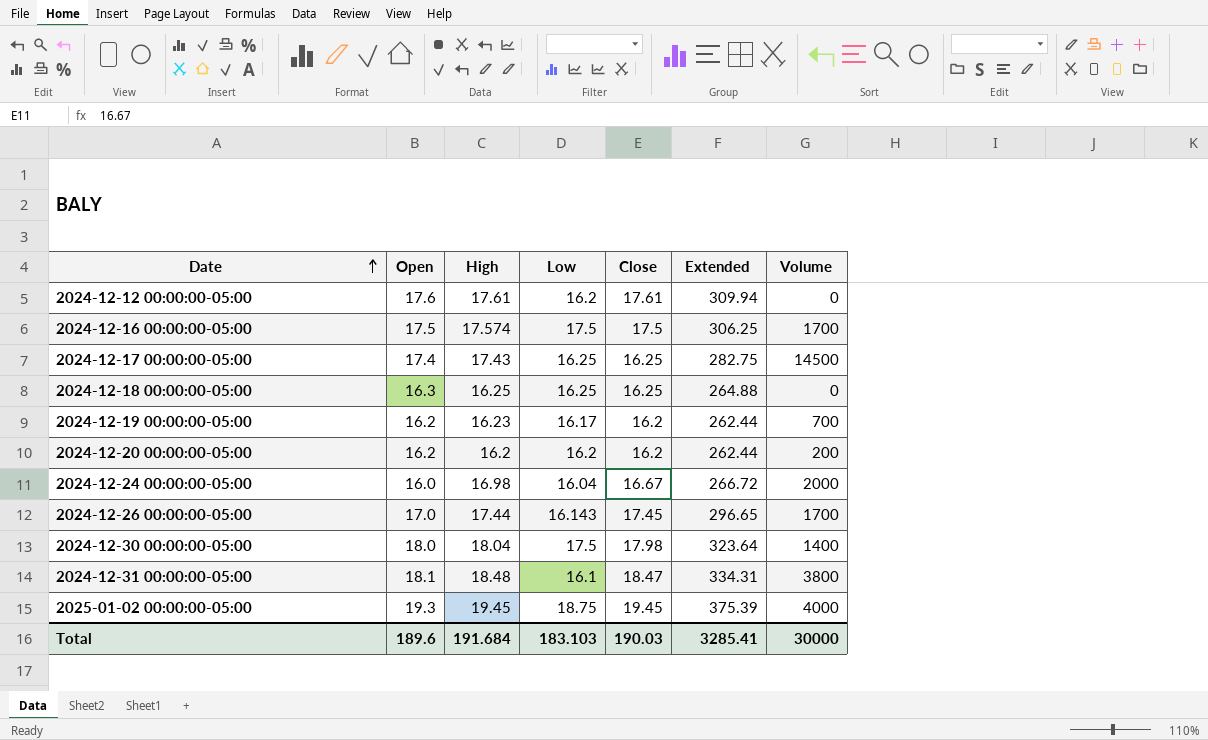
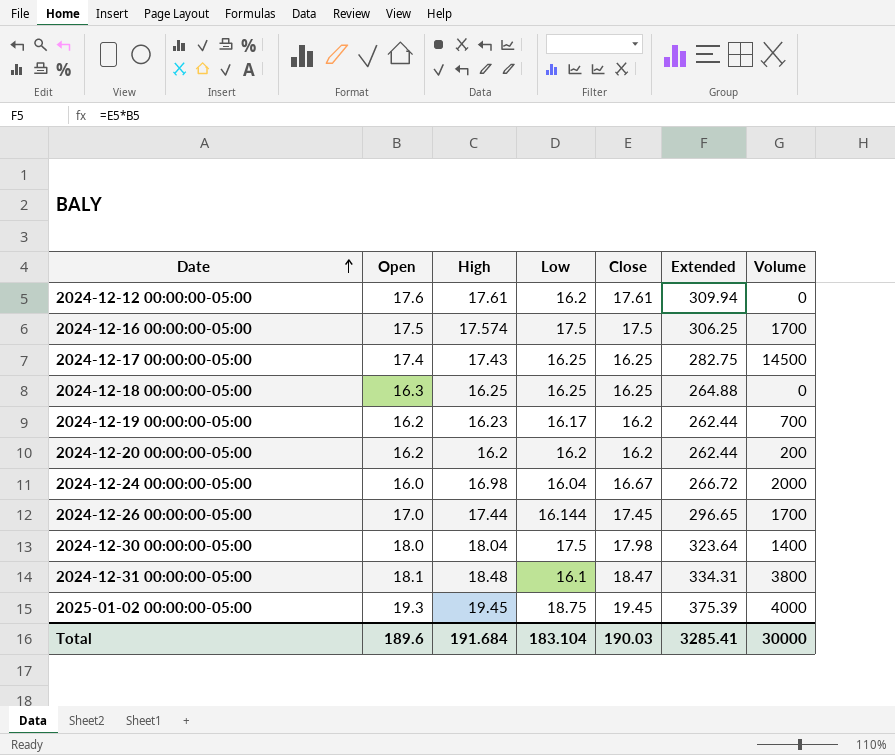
2024-12-26 00:00:00-05:00 | Low: 16.143 -> 16.144
Total | Low: 183.103 -> 183.104

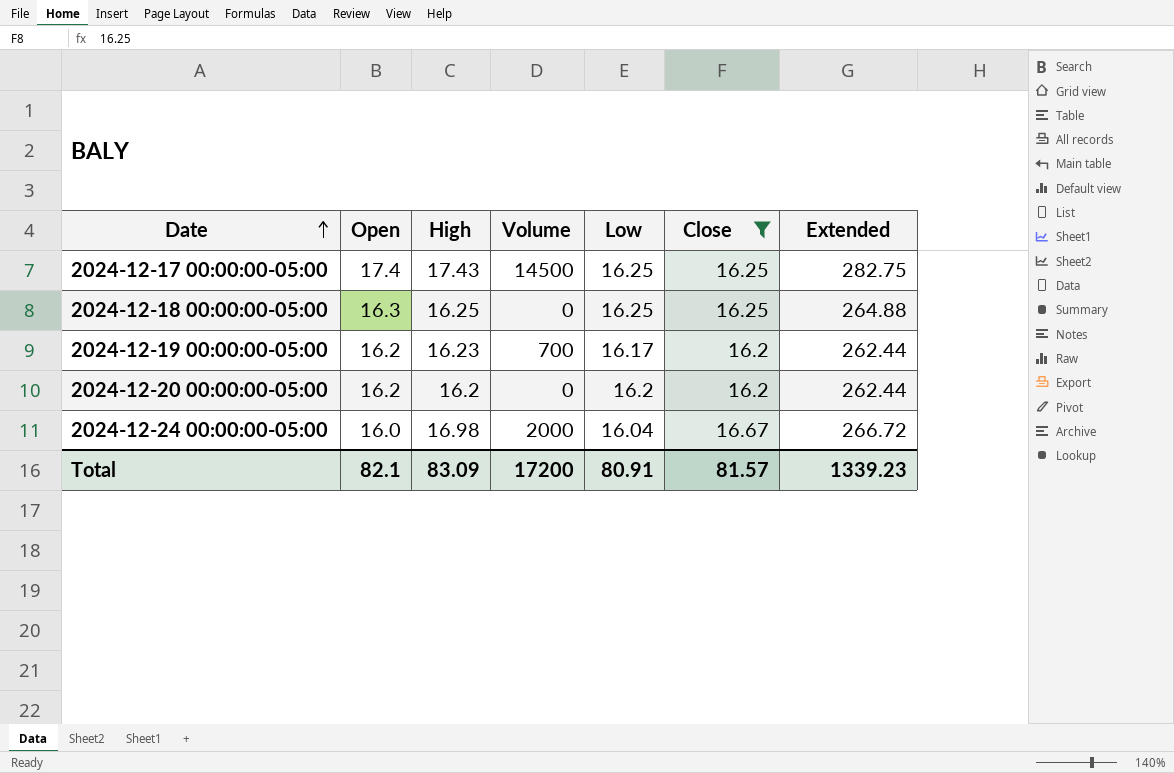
filter: none -> Close <= 16.67
column Volume | position: 7 -> 4
2024-12-20 00:00:00-05:00 | Volume: 200 -> 0
Total | Open: 189.6 -> 82.1
Total | High: 191.684 -> 83.09
Total | Volume: 30000 -> 17200
Total | Low: 183.104 -> 80.91
Total | Close: 190.03 -> 81.57
Total | Extended: 3285.41 -> 1339.23

